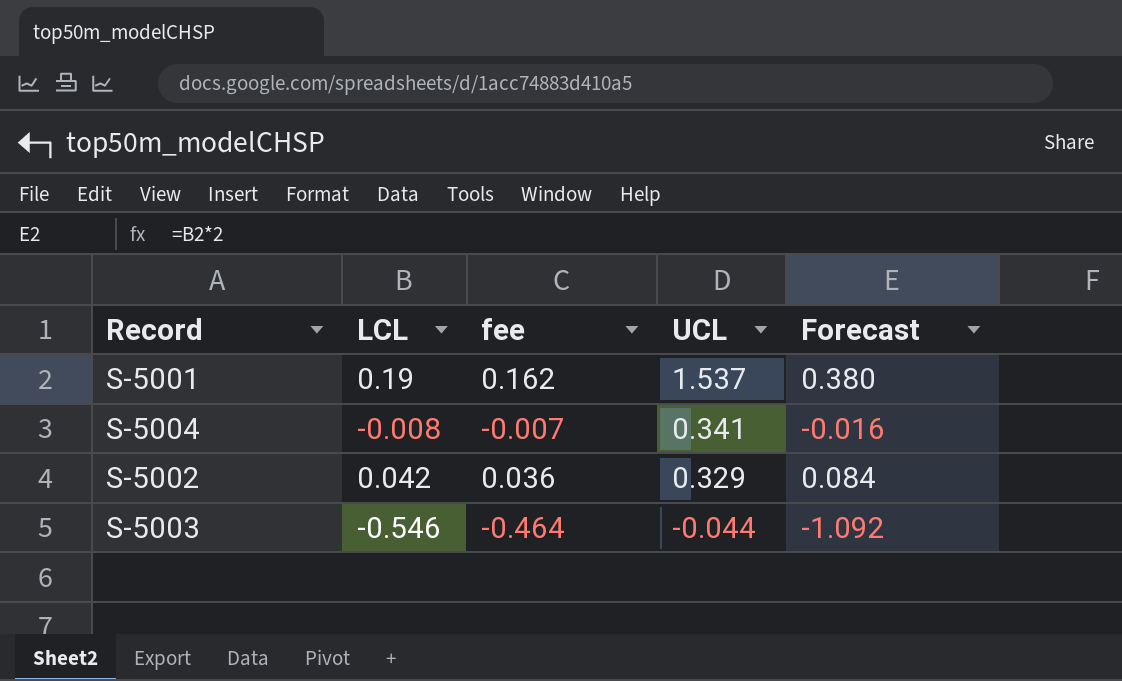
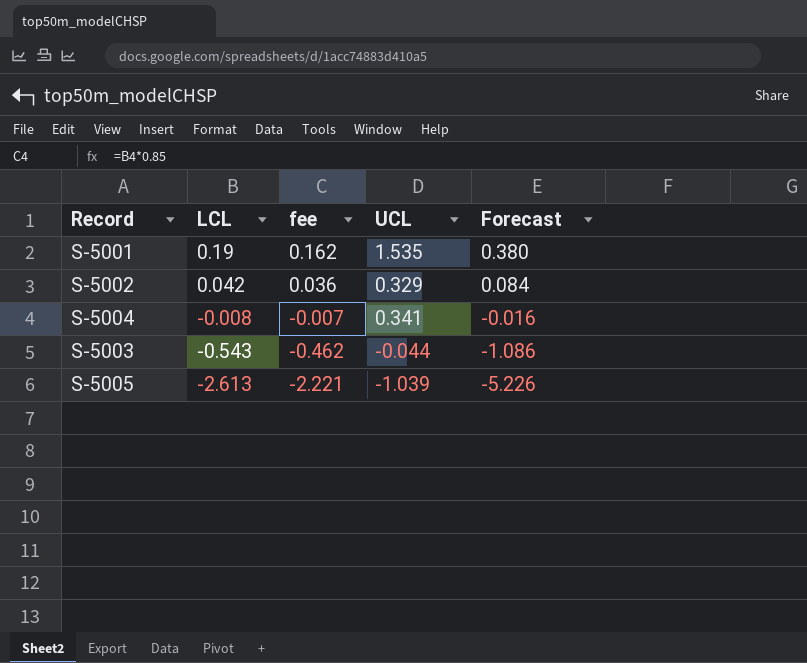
row order: UCL descending -> LCL descending
S-5001 | UCL: 1.537 -> 1.535
S-5003 | LCL: -0.546 -> -0.543
S-5003 | fee: -0.464 -> -0.462
S-5003 | Forecast: -1.092 -> -1.086
row S-5005: none -> -2.613 | -2.221 | -1.039 | -5.226

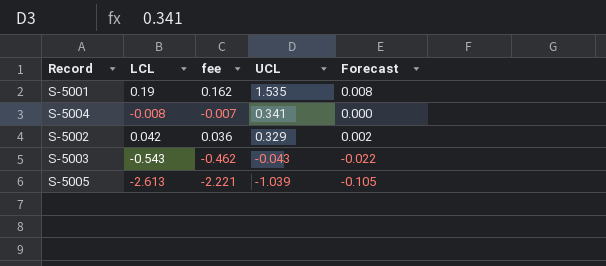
row order: LCL descending -> UCL descending
column Forecast | formula: [LCL] * 2 -> [LCL] * 0.04
S-5003 | UCL: -0.044 -> -0.043

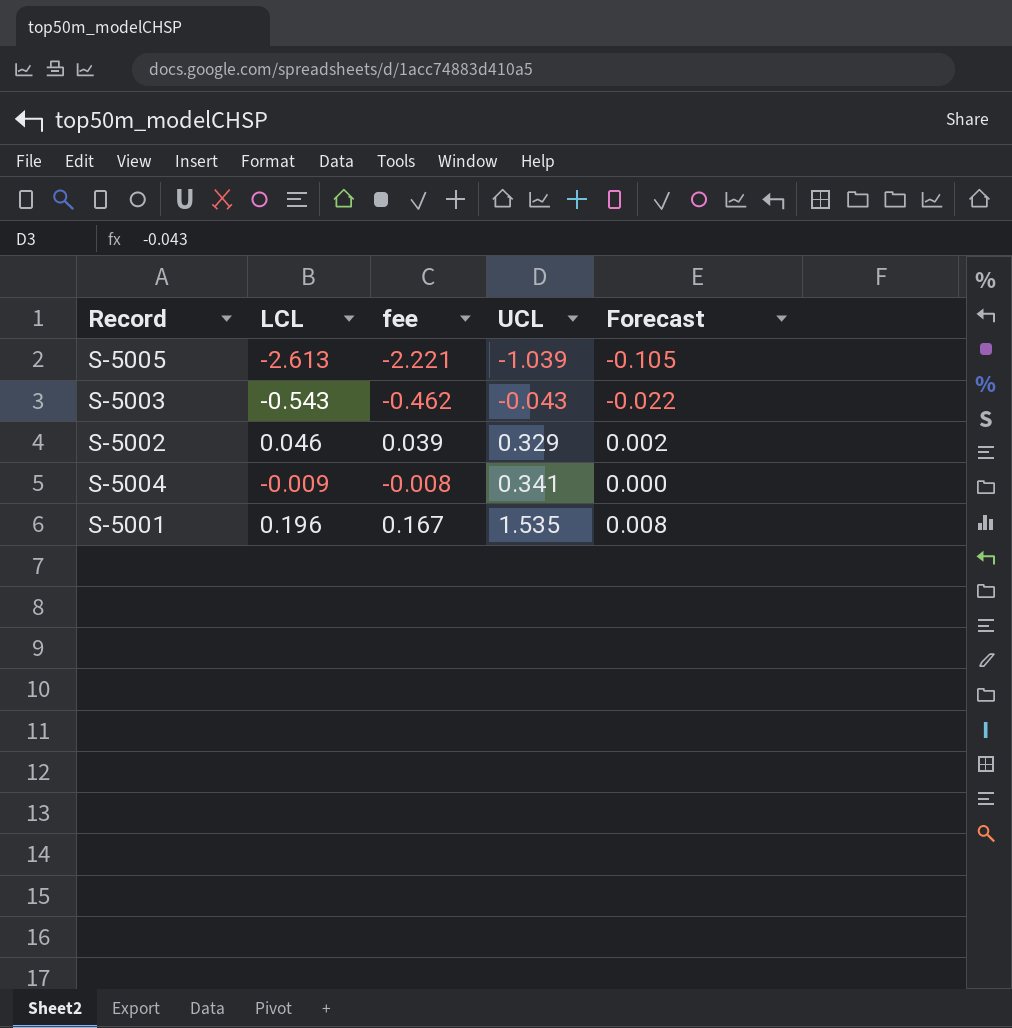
row order: UCL descending -> UCL ascending
S-5002 | LCL: 0.042 -> 0.046
S-5002 | fee: 0.036 -> 0.039
S-5004 | LCL: -0.008 -> -0.009
S-5004 | fee: -0.007 -> -0.008
S-5001 | LCL: 0.19 -> 0.196
S-5001 | fee: 0.162 -> 0.167

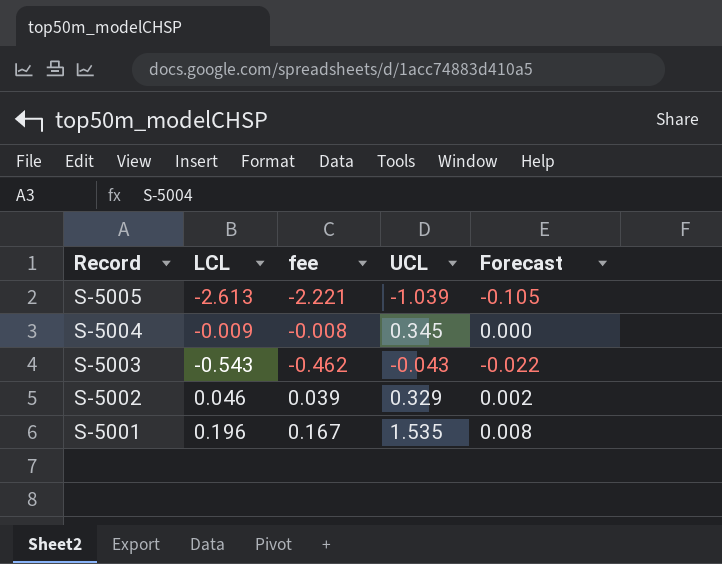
row order: UCL ascending -> Record descending
S-5004 | UCL: 0.341 -> 0.345

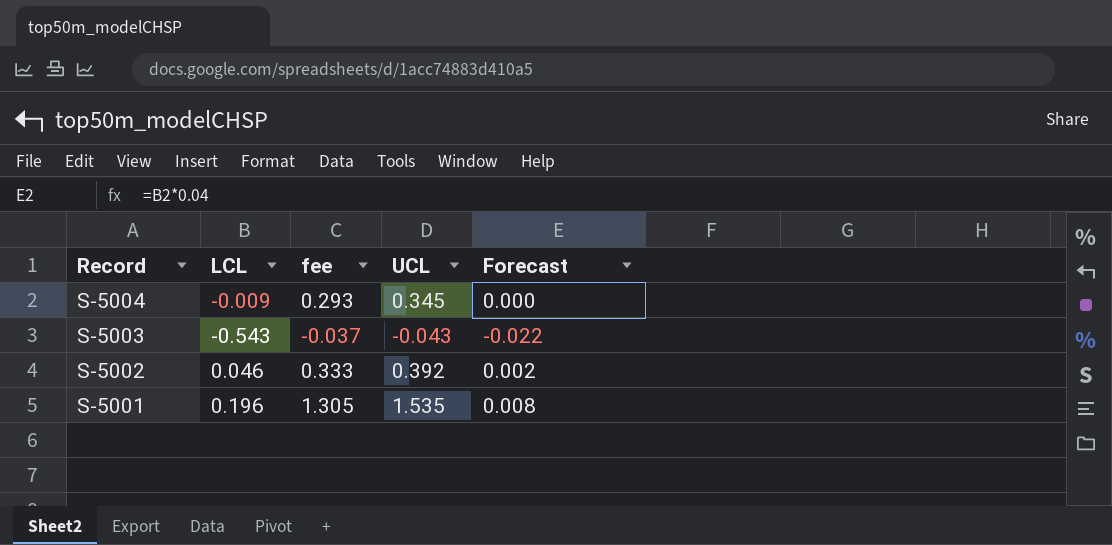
column fee | formula: [LCL] * 0.85 -> [UCL] * 0.85
row S-5005: -2.613 | -2.221 | -1.039 | -0.105 -> none
S-5002 | UCL: 0.329 -> 0.392

